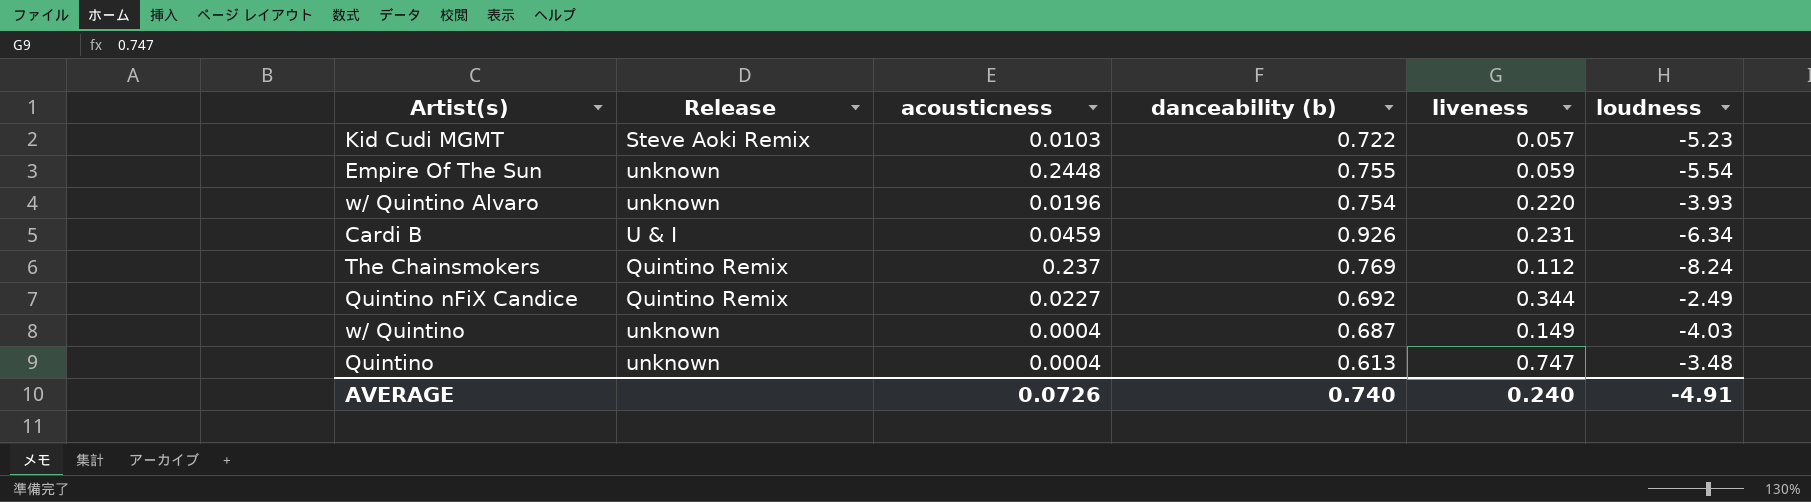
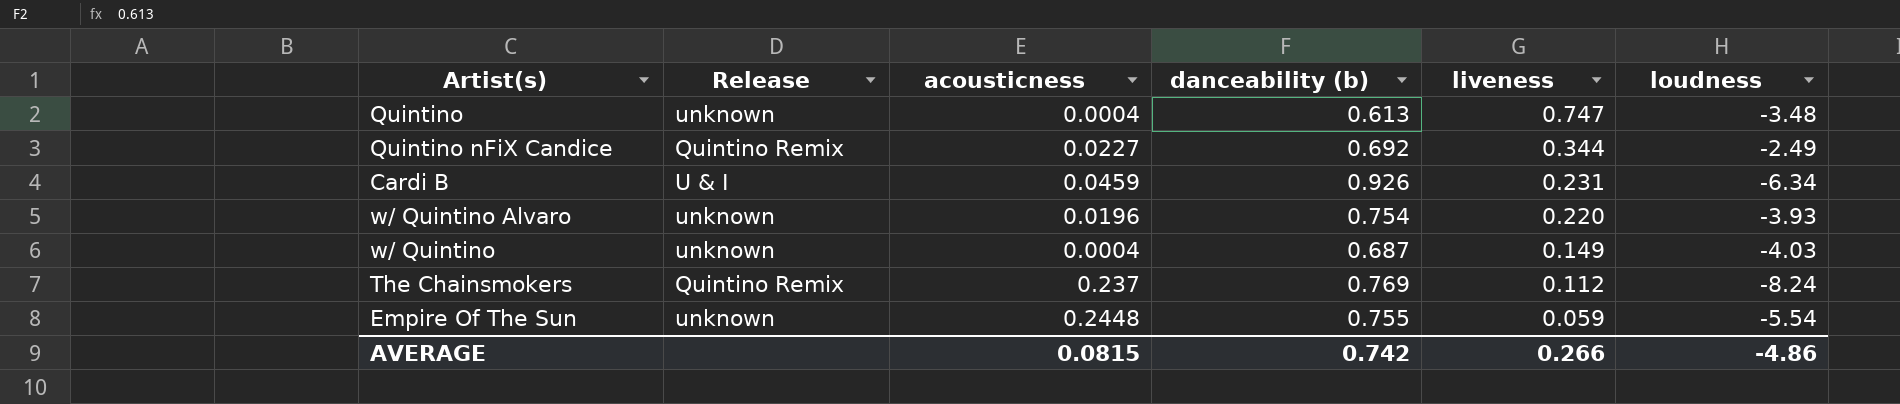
row order: none -> liveness descending
row Kid Cudi MGMT: Steve Aoki Remix | 0.0103 | 0.722 | 0.057 | -5.23 -> none
AVERAGE | acousticness: 0.0726 -> 0.0815
AVERAGE | danceability (b): 0.740 -> 0.742
AVERAGE | liveness: 0.240 -> 0.266
AVERAGE | loudness: -4.91 -> -4.86

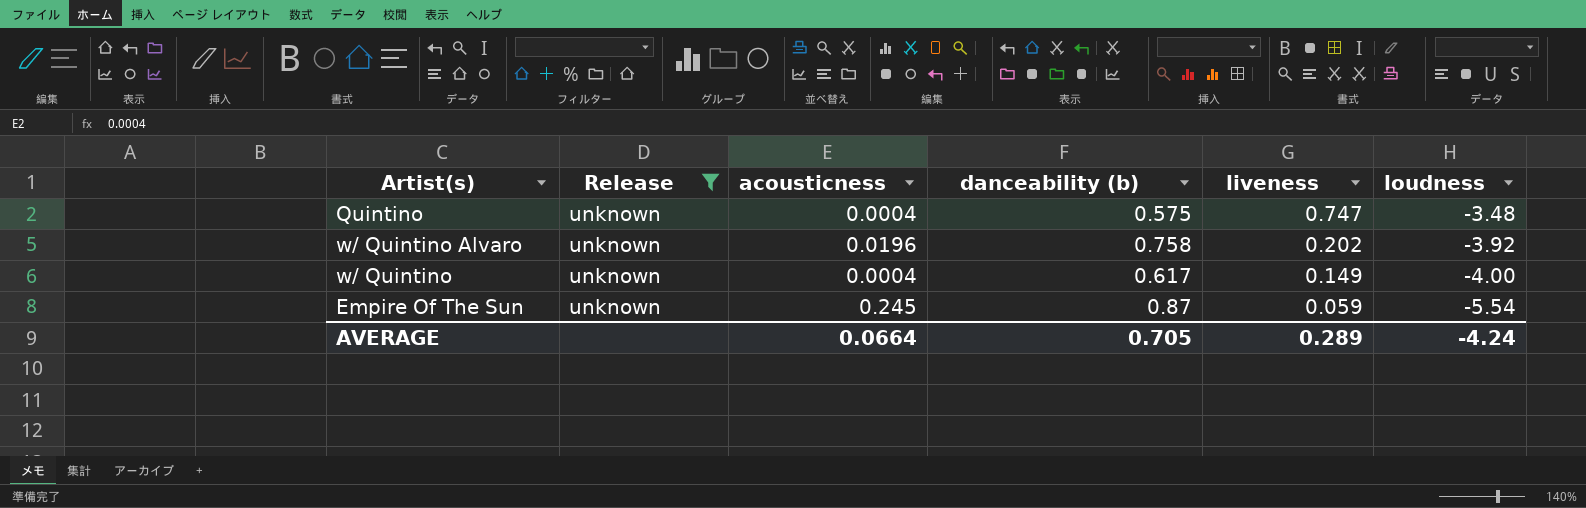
filter: none -> Release = unknown
Quintino | danceability (b): 0.613 -> 0.575
w/ Quintino Alvaro | danceability (b): 0.754 -> 0.758
w/ Quintino Alvaro | liveness: 0.220 -> 0.202
w/ Quintino Alvaro | loudness: -3.93 -> -3.92
w/ Quintino | danceability (b): 0.687 -> 0.617
w/ Quintino | loudness: -4.03 -> -4.00
Empire Of The Sun | acousticness: 0.2448 -> 0.245
Empire Of The Sun | danceability (b): 0.755 -> 0.87
AVERAGE | acousticness: 0.0815 -> 0.0664
AVERAGE | danceability (b): 0.742 -> 0.705
AVERAGE | liveness: 0.266 -> 0.289
AVERAGE | loudness: -4.86 -> -4.24

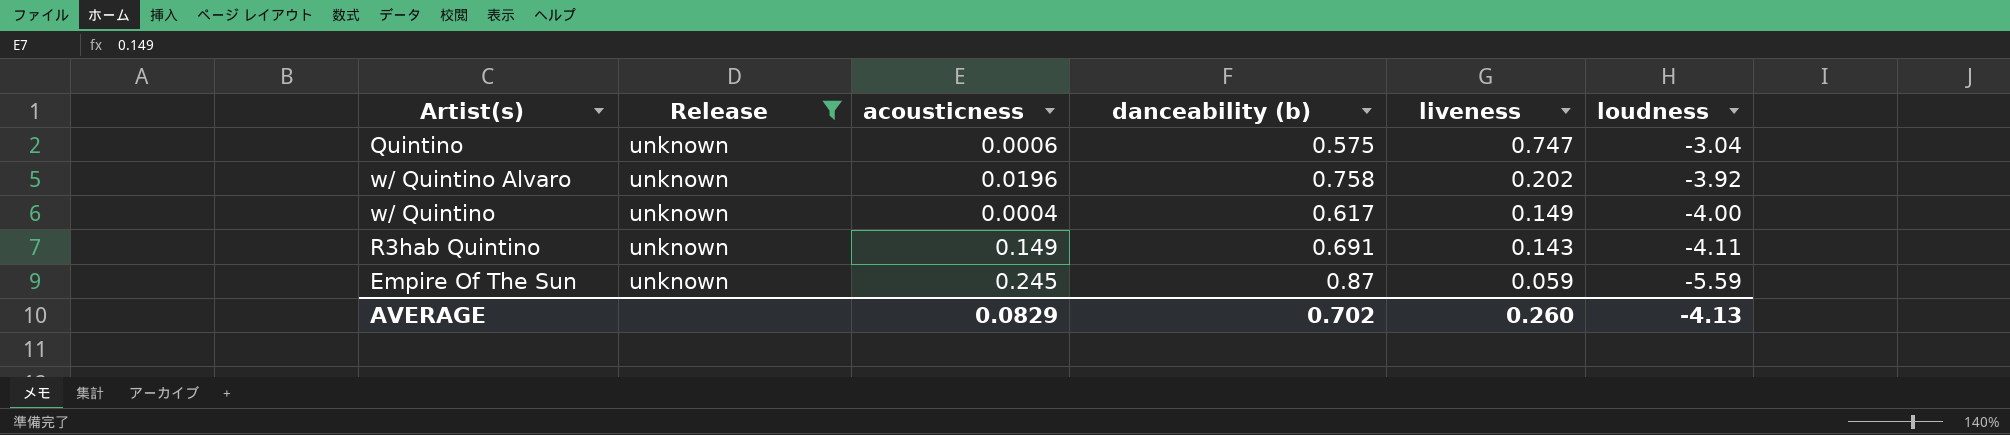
Quintino | acousticness: 0.0004 -> 0.0006
Quintino | loudness: -3.48 -> -3.04
row R3hab Quintino: none -> unknown | 0.149 | 0.691 | 0.143 | -4.11
Empire Of The Sun | loudness: -5.54 -> -5.59
AVERAGE | acousticness: 0.0664 -> 0.0829
AVERAGE | danceability (b): 0.705 -> 0.702
AVERAGE | liveness: 0.289 -> 0.260
AVERAGE | loudness: -4.24 -> -4.13

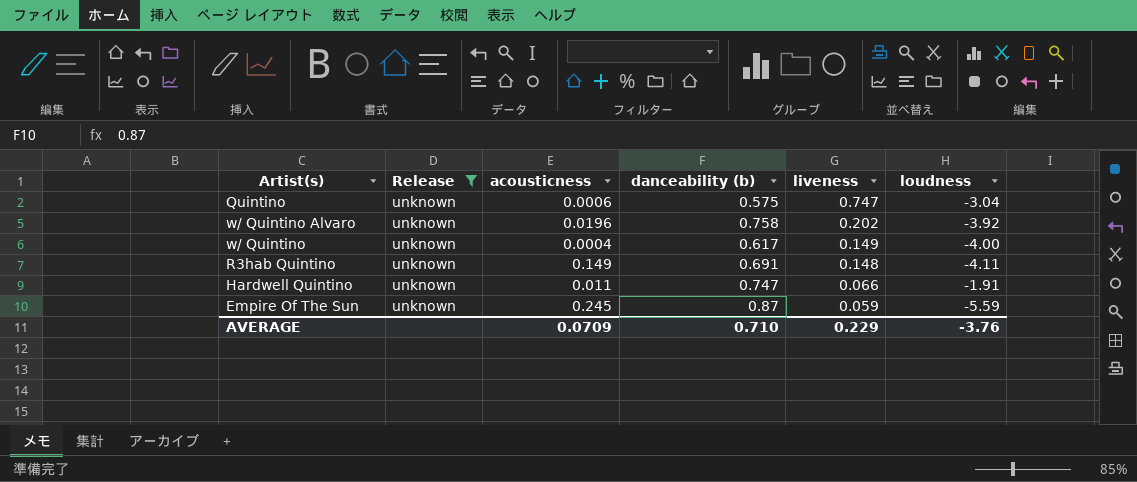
R3hab Quintino | liveness: 0.143 -> 0.148
row Hardwell Quintino: none -> unknown | 0.011 | 0.747 | 0.066 | -1.91
AVERAGE | acousticness: 0.0829 -> 0.0709
AVERAGE | danceability (b): 0.702 -> 0.710
AVERAGE | liveness: 0.260 -> 0.229
AVERAGE | loudness: -4.13 -> -3.76

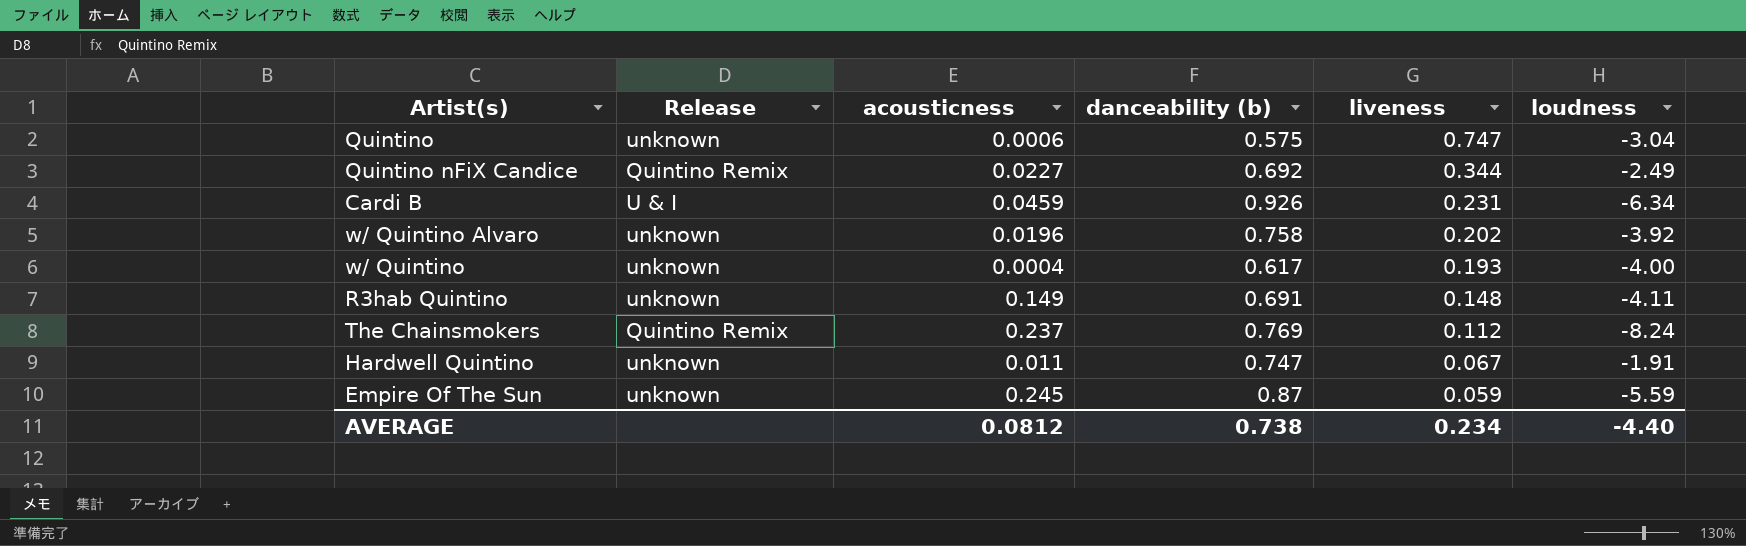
filter: Release = unknown -> none
w/ Quintino | liveness: 0.149 -> 0.193
Hardwell Quintino | liveness: 0.066 -> 0.067
AVERAGE | acousticness: 0.0709 -> 0.0812
AVERAGE | danceability (b): 0.710 -> 0.738
AVERAGE | liveness: 0.229 -> 0.234
AVERAGE | loudness: -3.76 -> -4.40

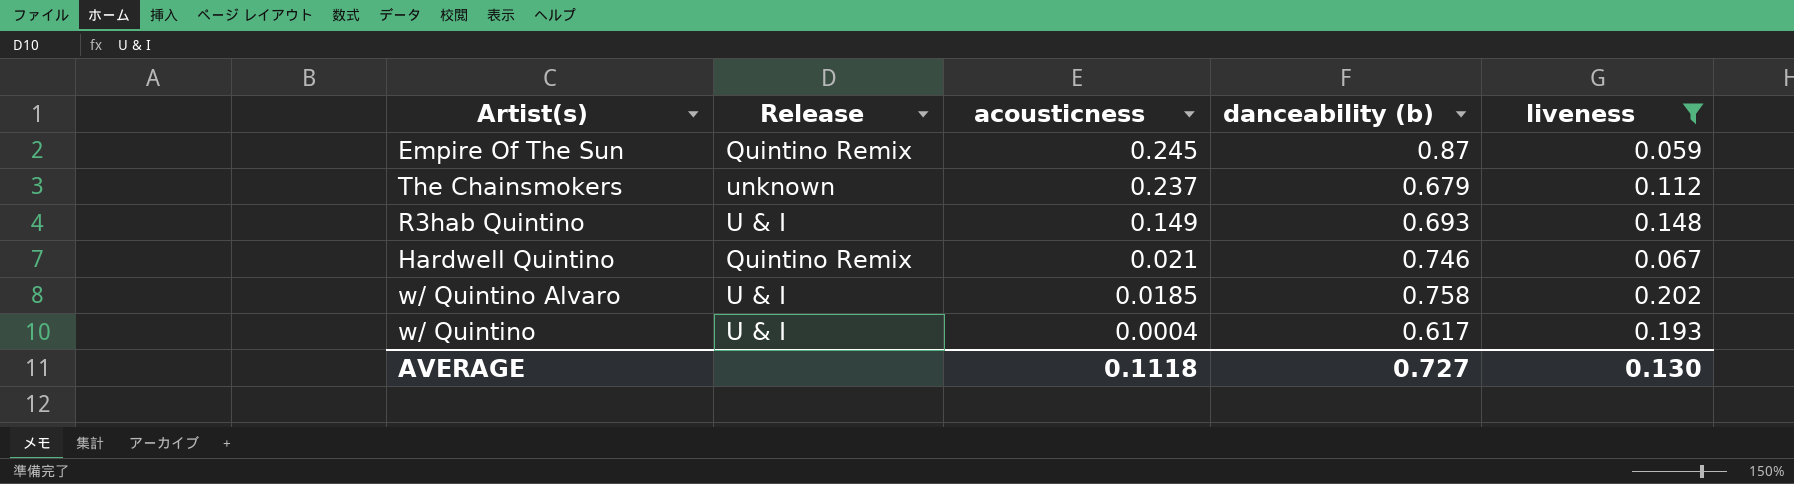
filter: none -> liveness <= 0.202
row order: liveness descending -> acousticness descending
column loudness | position: 6 -> none
Empire Of The Sun | Release: unknown -> Quintino Remix
The Chainsmokers | Release: Quintino Remix -> unknown
The Chainsmokers | danceability (b): 0.769 -> 0.679
R3hab Quintino | Release: unknown -> U & I
R3hab Quintino | danceability (b): 0.691 -> 0.693
Hardwell Quintino | Release: unknown -> Quintino Remix
Hardwell Quintino | acousticness: 0.011 -> 0.021
Hardwell Quintino | danceability (b): 0.747 -> 0.746
w/ Quintino Alvaro | Release: unknown -> U & I
w/ Quintino Alvaro | acousticness: 0.0196 -> 0.0185
w/ Quintino | Release: unknown -> U & I
AVERAGE | acousticness: 0.0812 -> 0.1118
AVERAGE | danceability (b): 0.738 -> 0.727
AVERAGE | liveness: 0.234 -> 0.130

